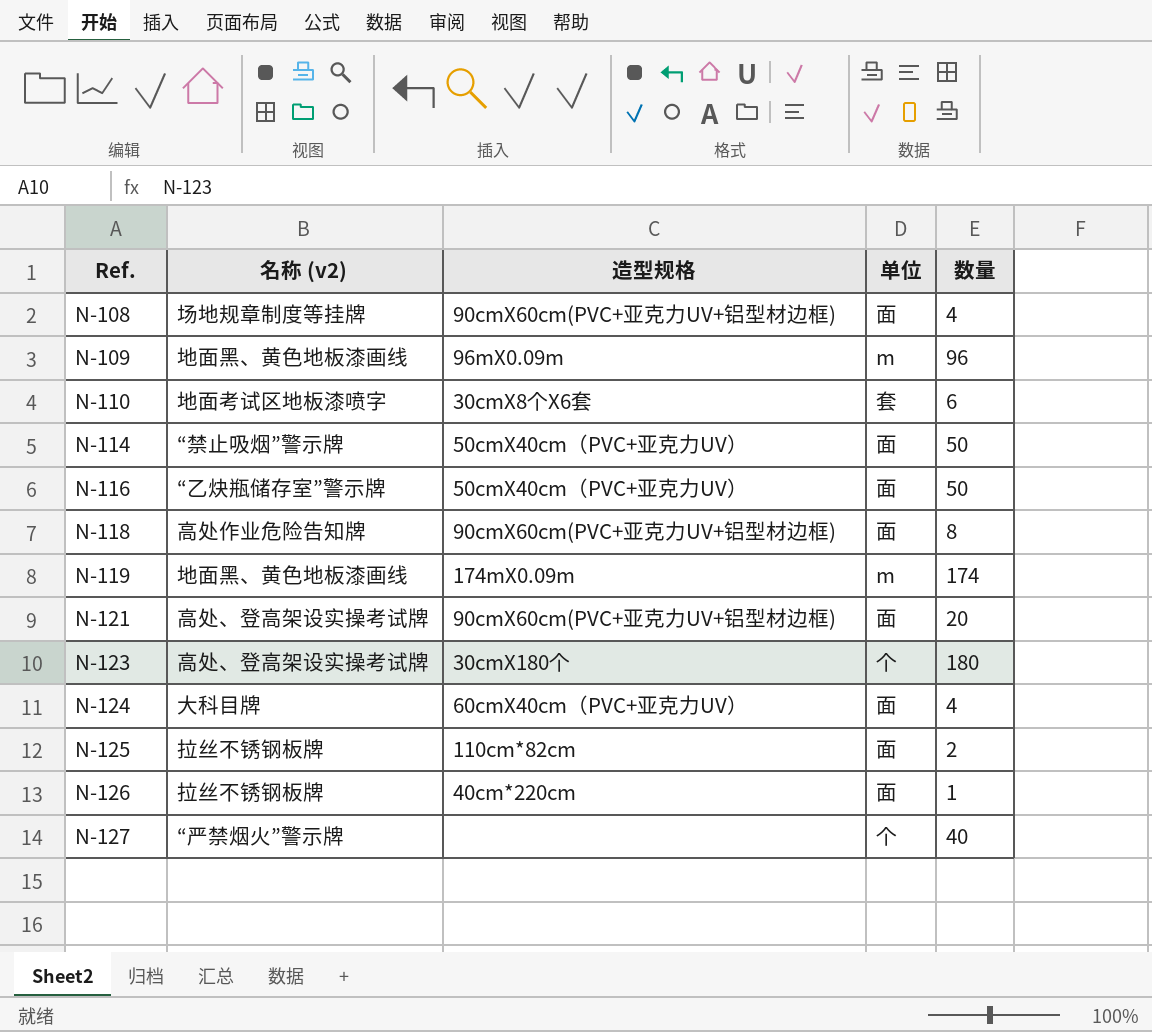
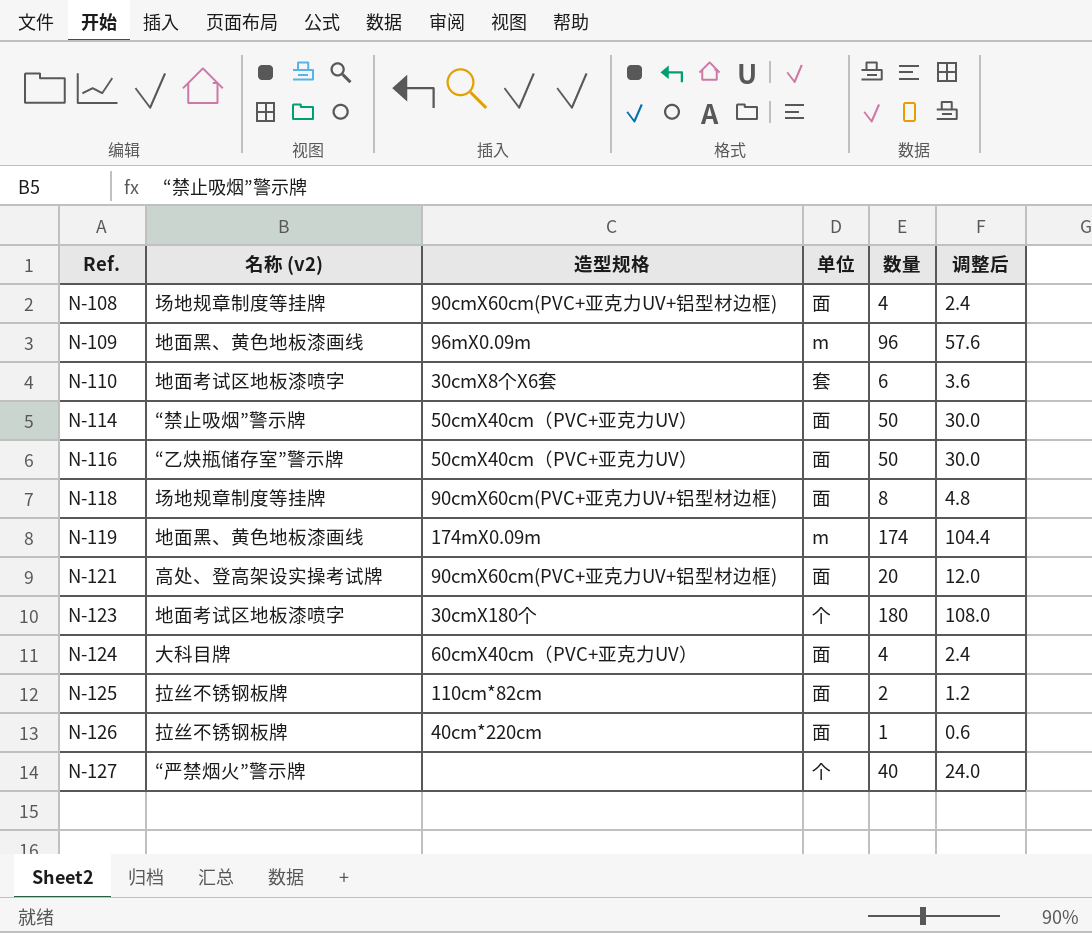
column 调整后 | formula: none -> [数量] * 0.6
N-118 | 名称 (v2): 高处作业危险告知牌 -> 场地规章制度等挂牌
N-123 | 名称 (v2): 高处、登高架设实操考试牌 -> 地面考试区地板漆喷字

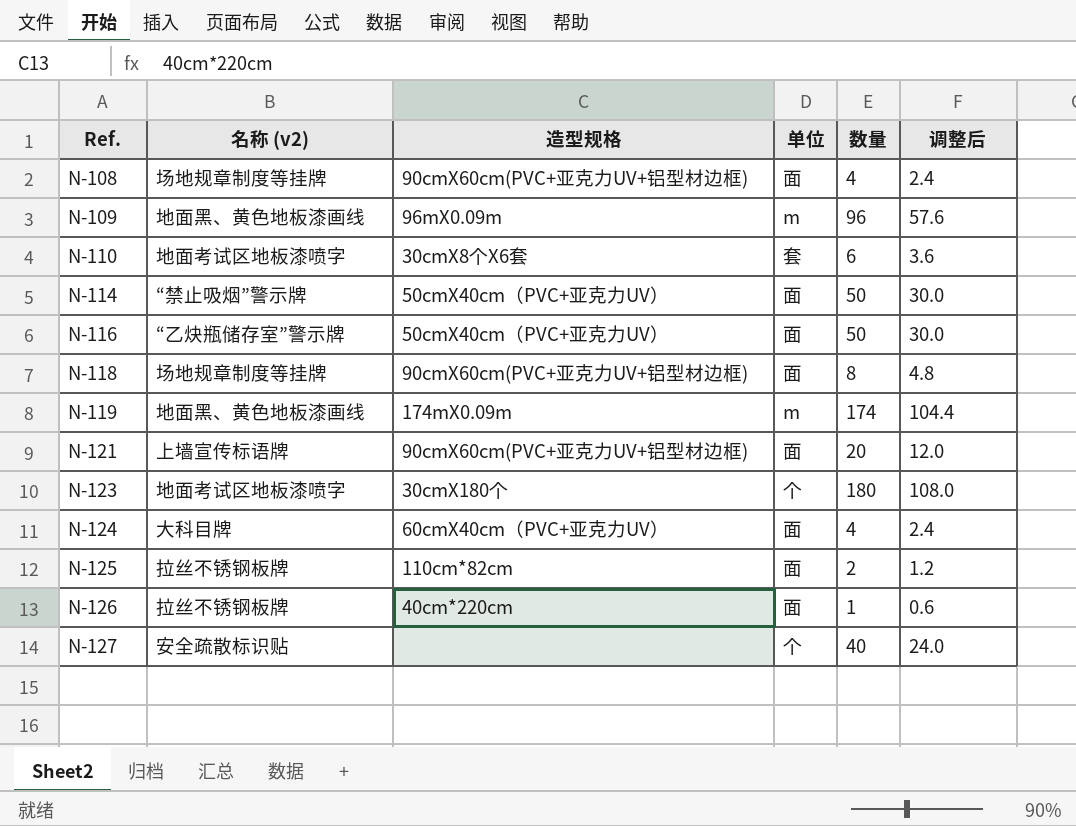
N-121 | 名称 (v2): 高处、登高架设实操考试牌 -> 上墙宣传标语牌
N-127 | 名称 (v2): “严禁烟火”警示牌 -> 安全疏散标识贴

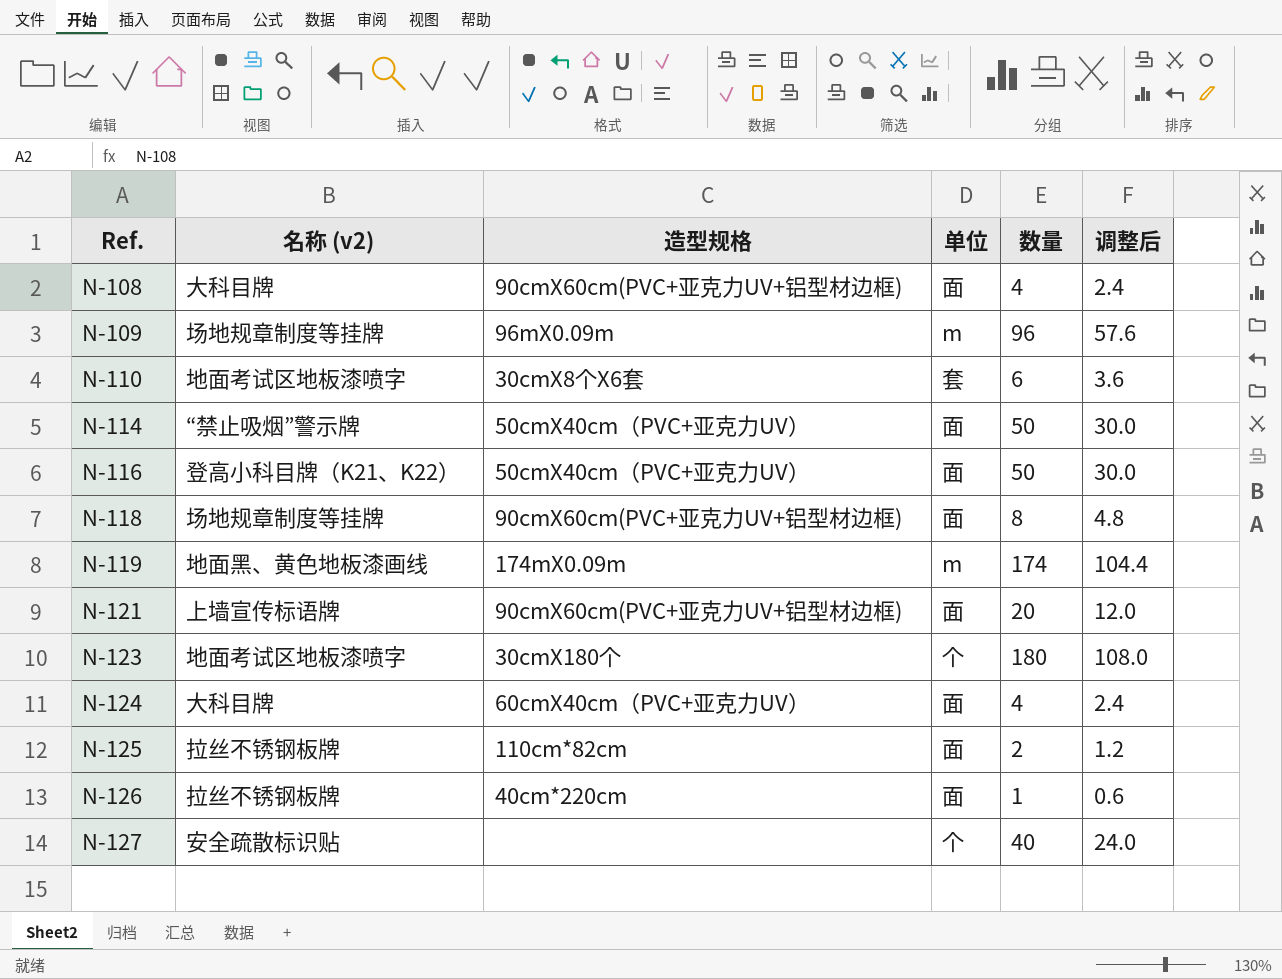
N-108 | 名称 (v2): 场地规章制度等挂牌 -> 大科目牌
N-109 | 名称 (v2): 地面黑、黄色地板漆画线 -> 场地规章制度等挂牌
N-116 | 名称 (v2): “乙炔瓶储存室”警示牌 -> 登高小科目牌（K21、K22）

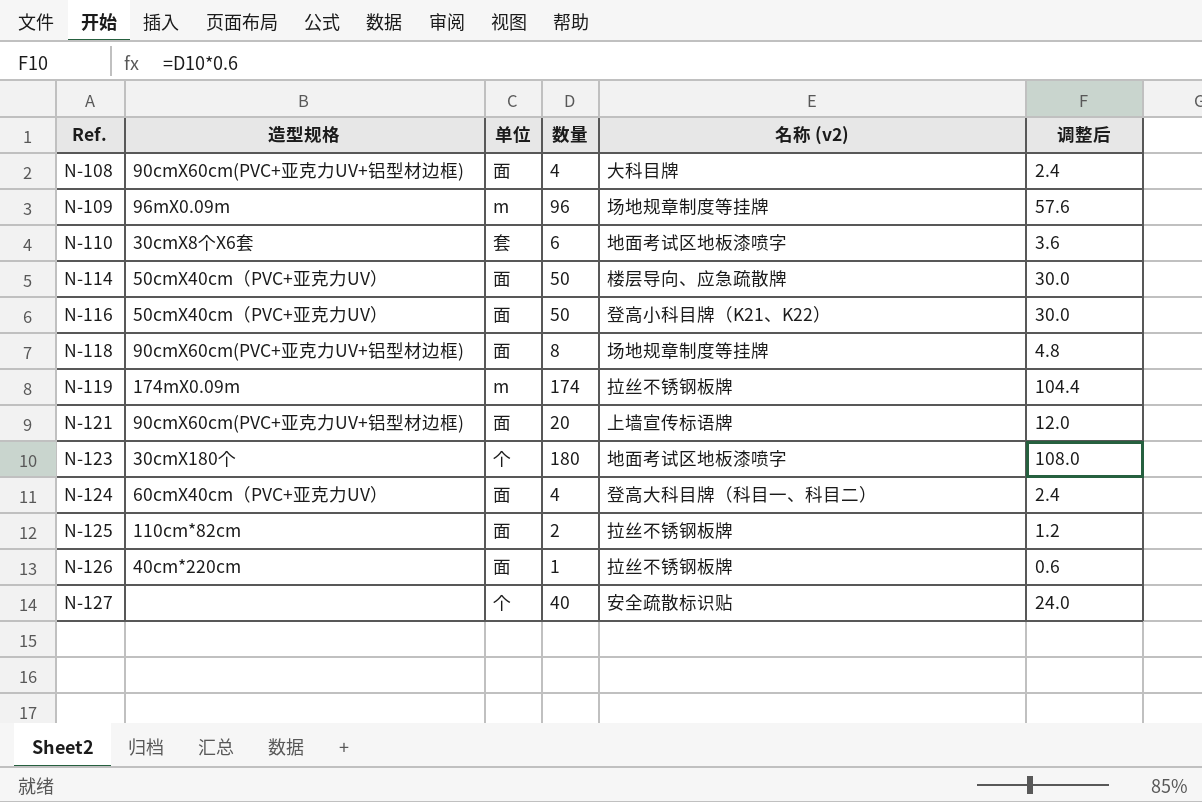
column 名称 (v2) | position: 2 -> 5
N-114 | 名称 (v2): “禁止吸烟”警示牌 -> 楼层导向、应急疏散牌
N-119 | 名称 (v2): 地面黑、黄色地板漆画线 -> 拉丝不锈钢板牌
N-124 | 名称 (v2): 大科目牌 -> 登高大科目牌（科目一、科目二）

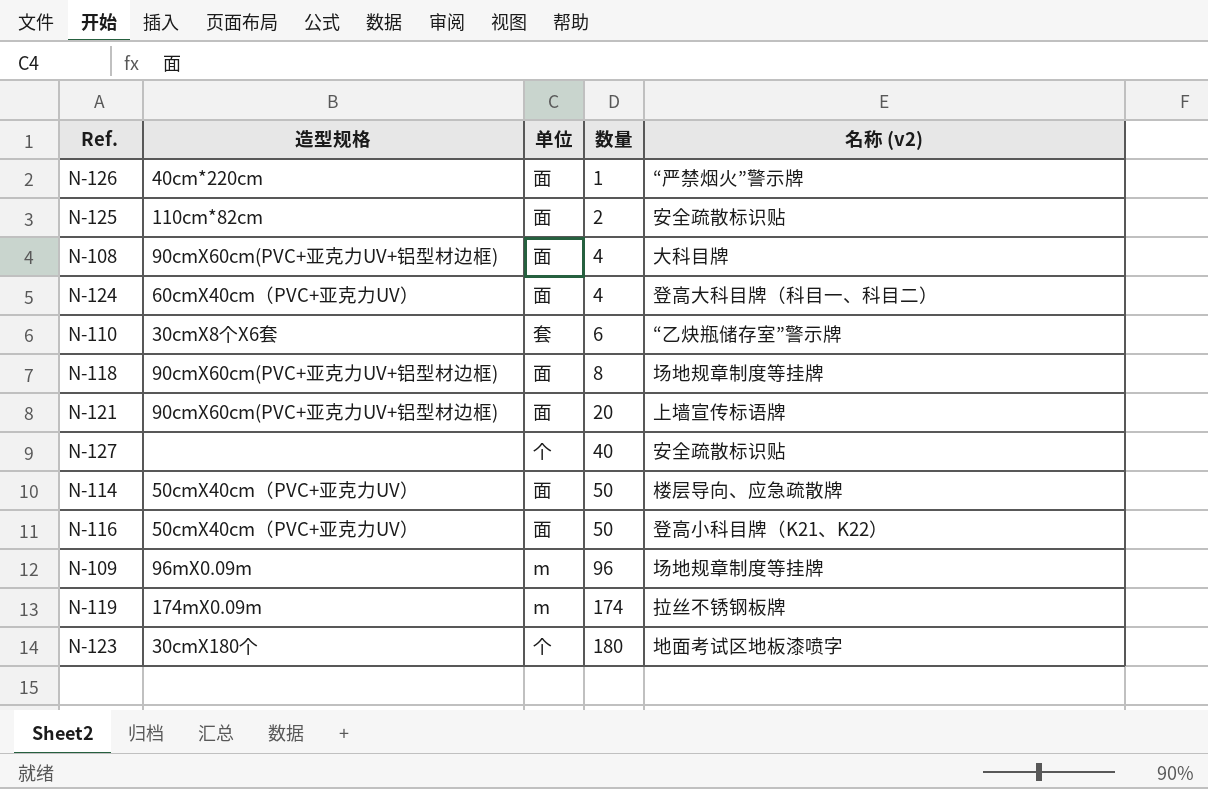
row order: Ref. ascending -> 数量 ascending
column 调整后 | formula: [数量] * 0.6 -> none
N-126 | 名称 (v2): 拉丝不锈钢板牌 -> “严禁烟火”警示牌
N-125 | 名称 (v2): 拉丝不锈钢板牌 -> 安全疏散标识贴
N-110 | 名称 (v2): 地面考试区地板漆喷字 -> “乙炔瓶储存室”警示牌

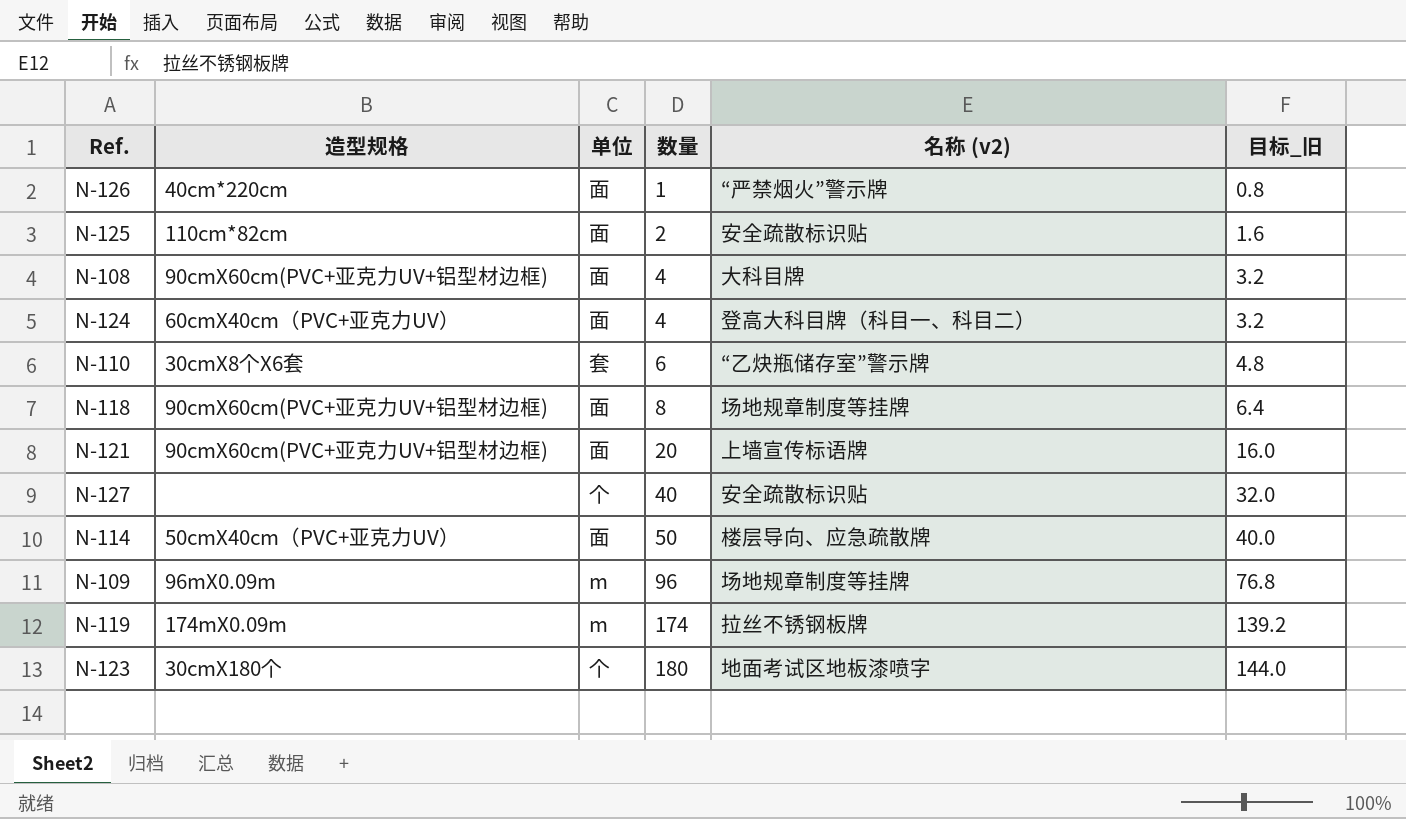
column 目标_旧 | formula: none -> [数量] * 0.8
row N-116: 50cmX40cm（PVC+亚克力UV） | 面 | 50 | 登高小科目牌（K21、K22） -> none

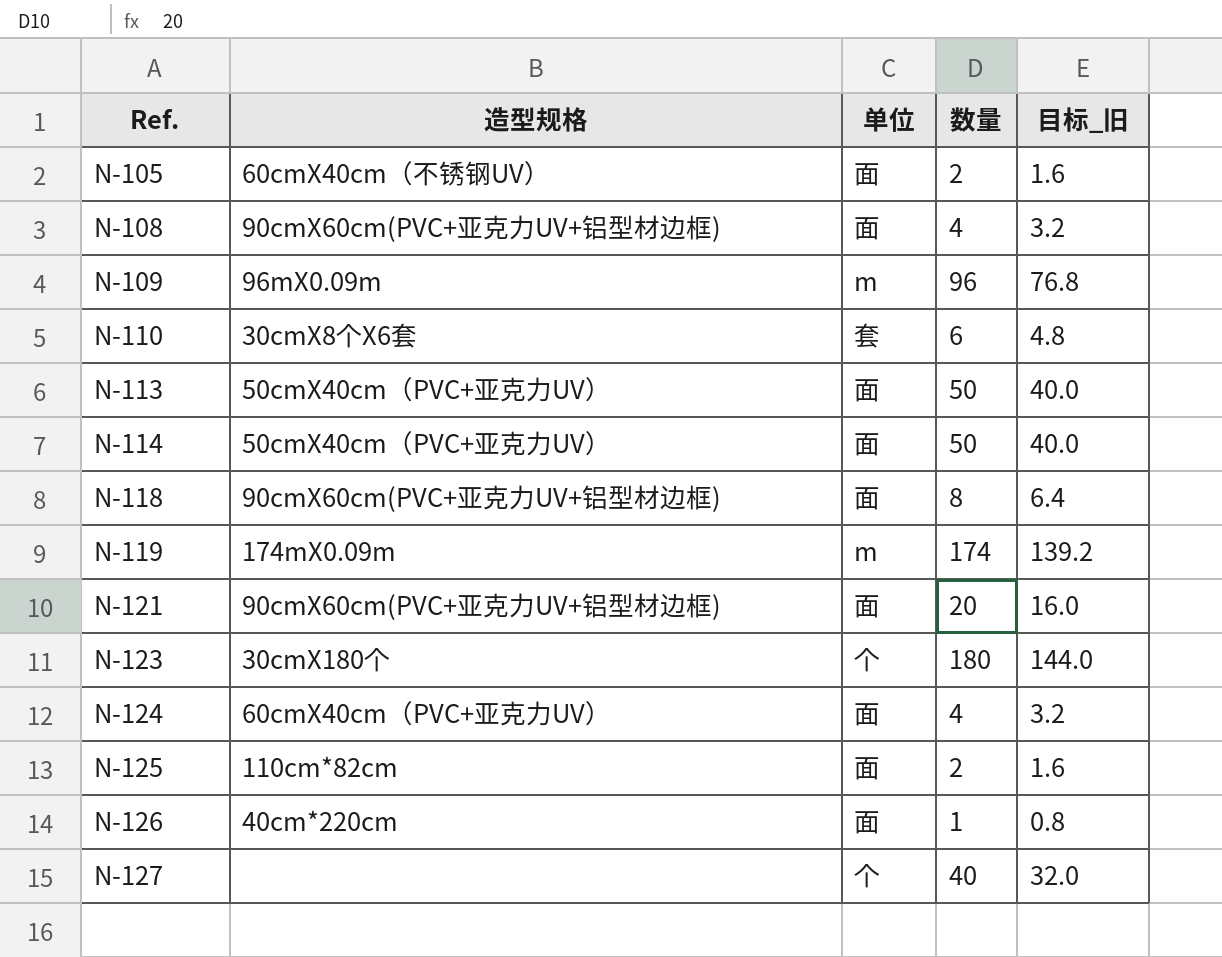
row order: 数量 ascending -> Ref. ascending
column 名称 (v2) | position: 5 -> none
row N-105: none -> 60cmX40cm（不锈钢UV） | 面 | 2 | 1.6
row N-113: none -> 50cmX40cm（PVC+亚克力UV） | 面 | 50 | 40.0

